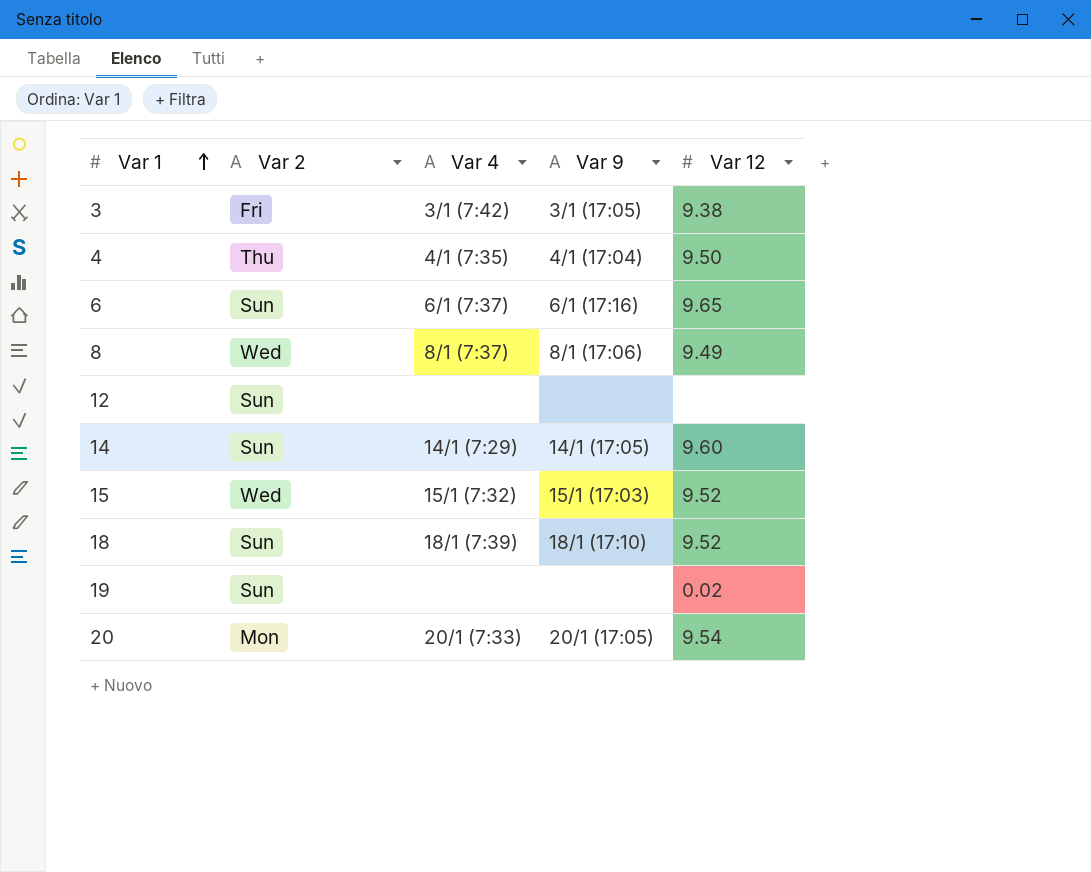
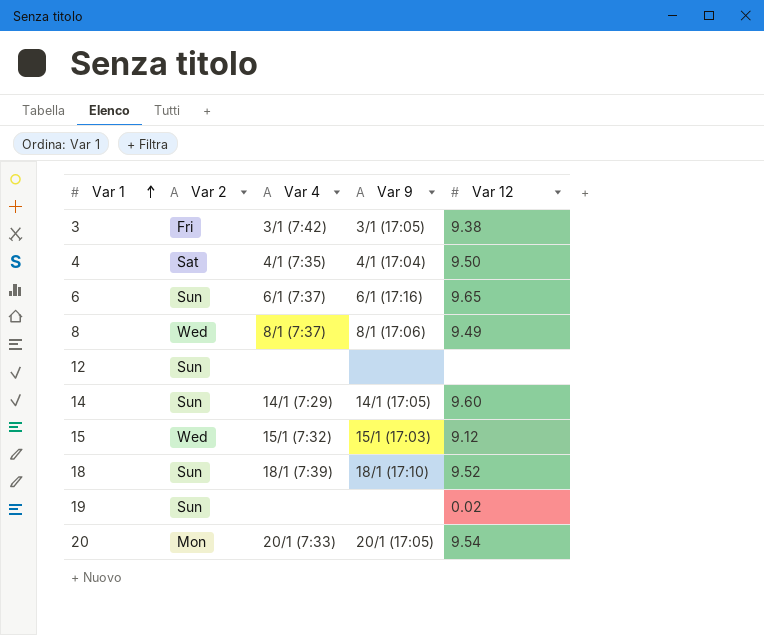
4 | Var 2: Thu -> Sat
15 | Var 12: 9.52 -> 9.12

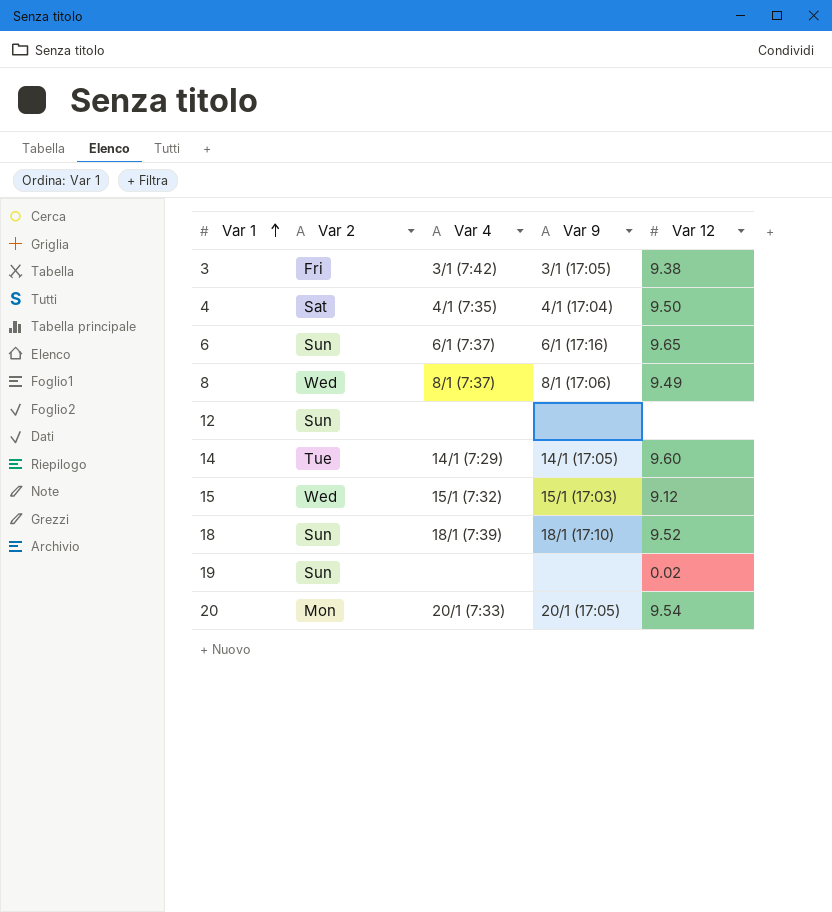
14 | Var 2: Sun -> Tue

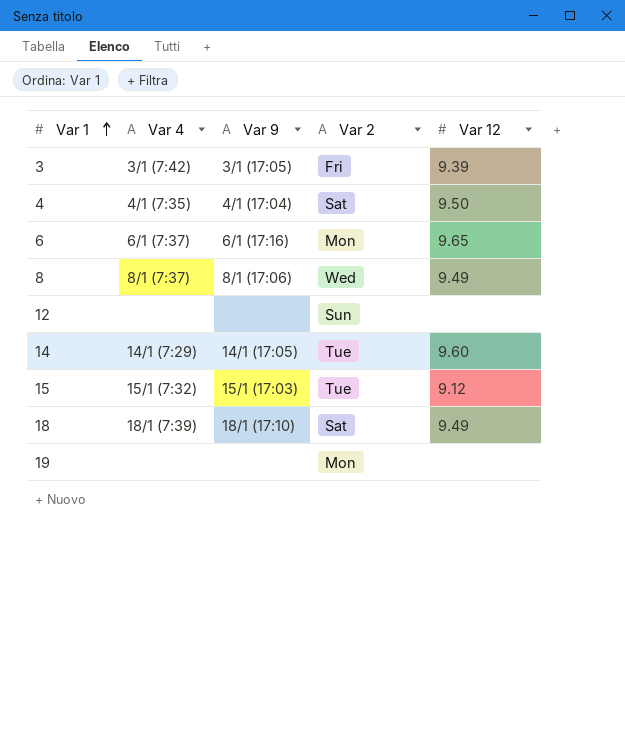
column Var 2 | position: 2 -> 4
row 20: Mon | 20/1 (7:33) | 20/1 (17:05) | 9.54 -> none
3 | Var 12: 9.38 -> 9.39
6 | Var 2: Sun -> Mon
15 | Var 2: Wed -> Tue
18 | Var 2: Sun -> Sat
18 | Var 12: 9.52 -> 9.49
19 | Var 2: Sun -> Mon
19 | Var 12: 0.02 -> none

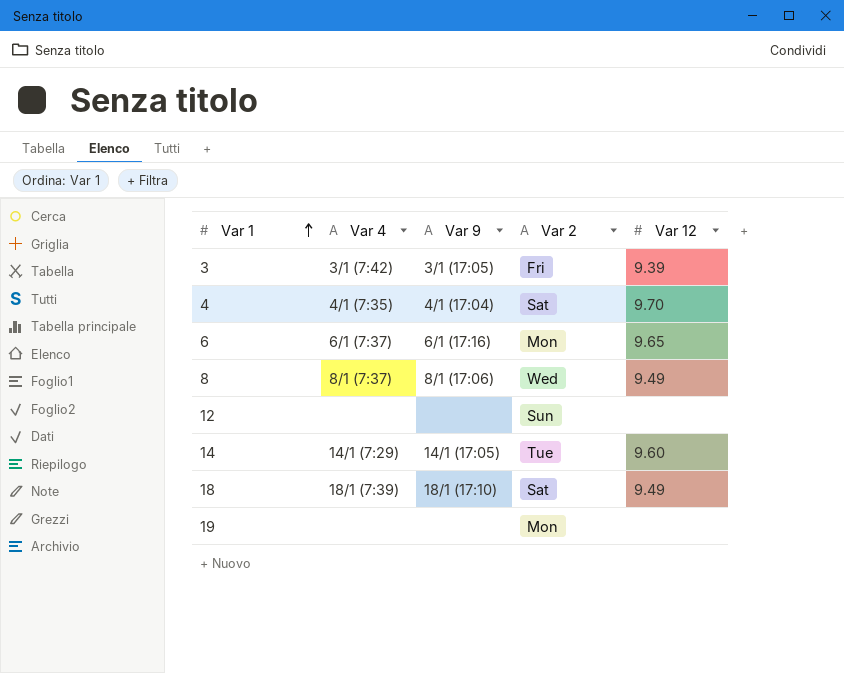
row 15: 15/1 (7:32) | 15/1 (17:03) | Tue | 9.12 -> none
4 | Var 12: 9.50 -> 9.70

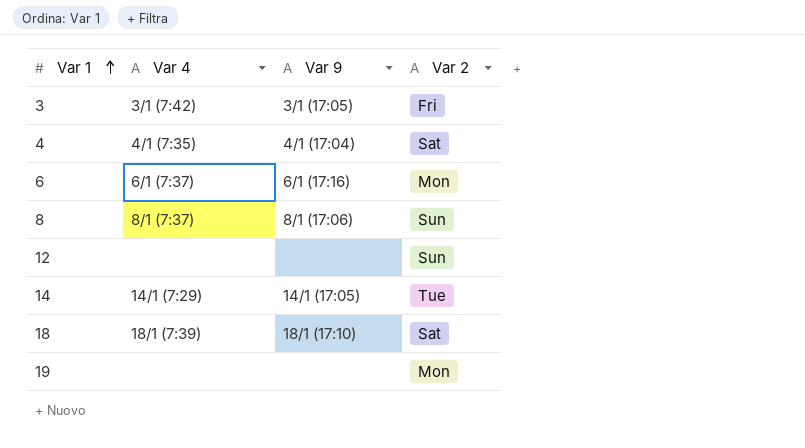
column Var 12 | position: 5 -> none
8 | Var 2: Wed -> Sun

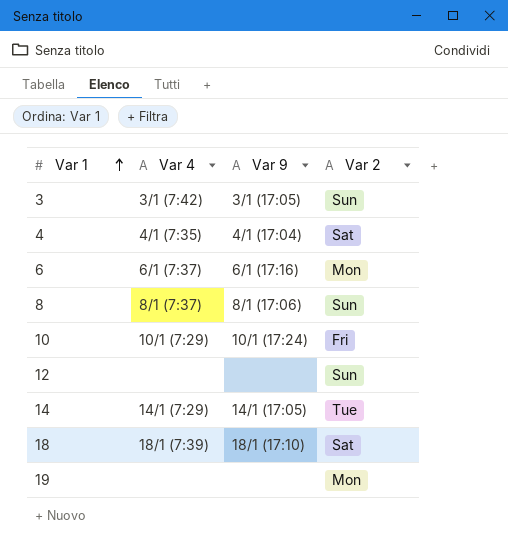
3 | Var 2: Fri -> Sun
row 10: none -> 10/1 (7:29) | 10/1 (17:24) | Fri

